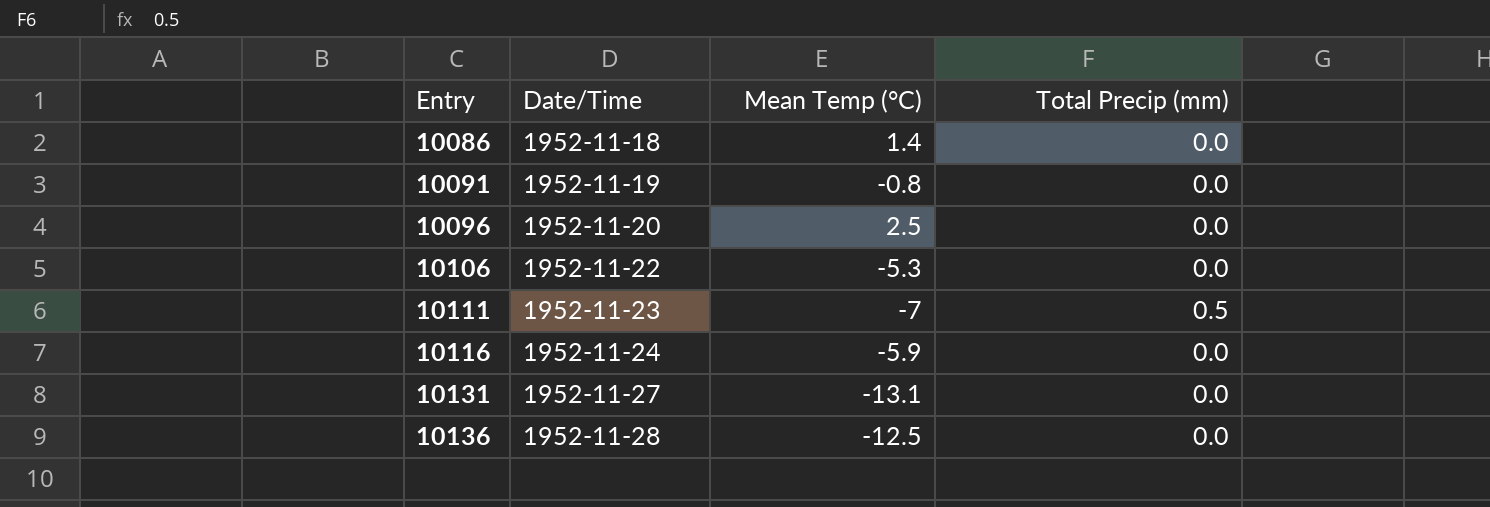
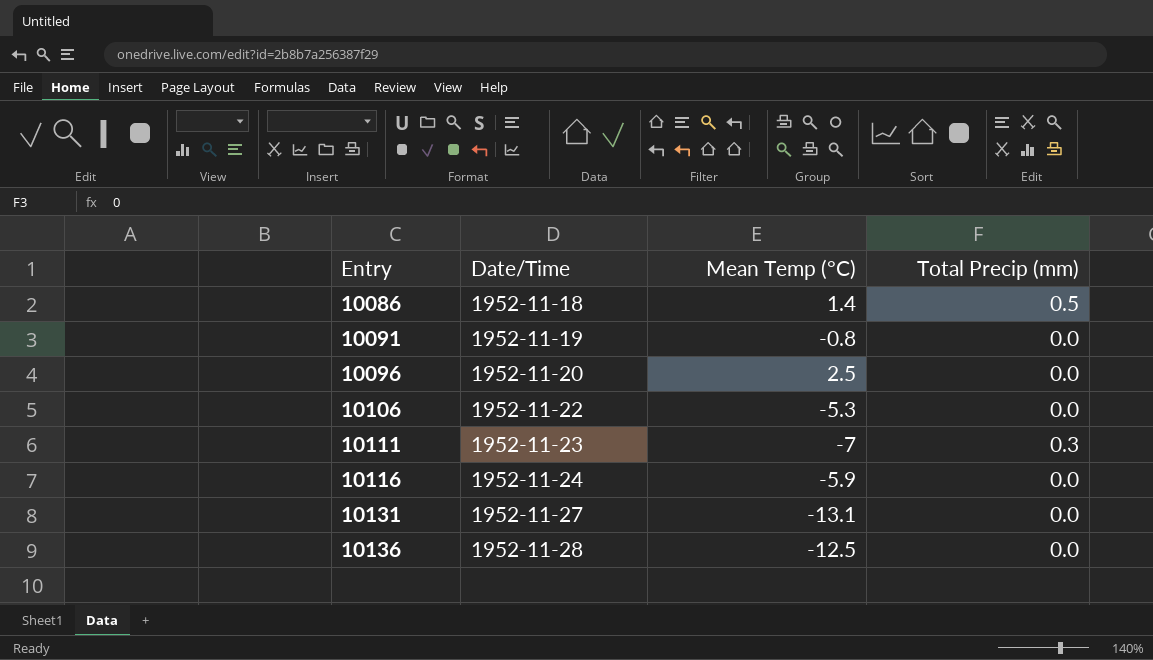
10086 | Total Precip (mm): 0.0 -> 0.5
10111 | Total Precip (mm): 0.5 -> 0.3

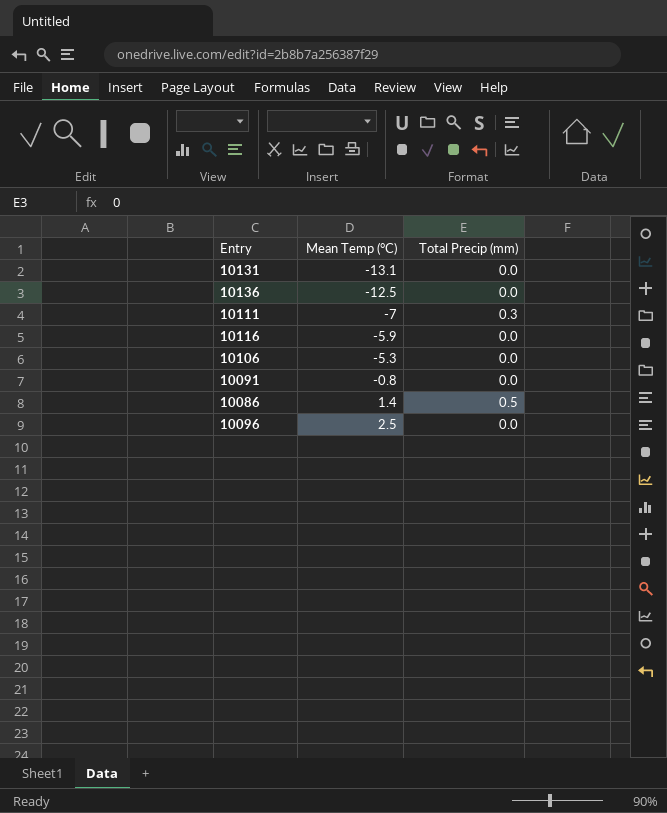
row order: Entry ascending -> Mean Temp (°C) ascending
column Date/Time | position: 2 -> none

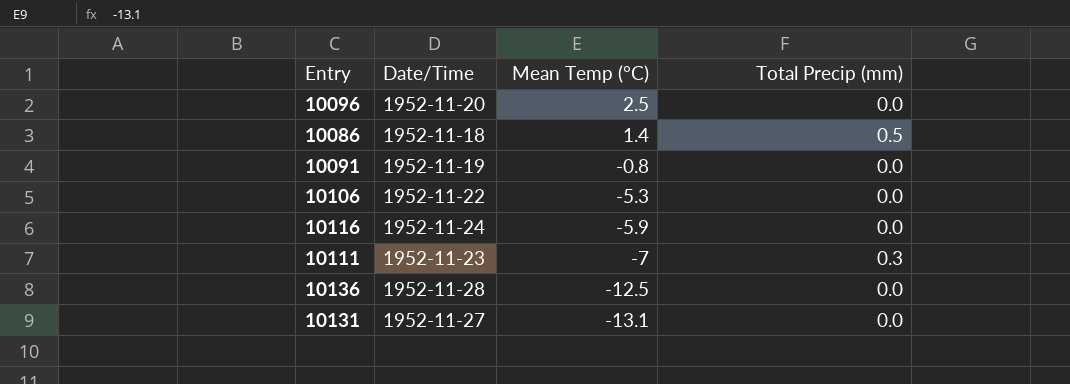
row order: Mean Temp (°C) ascending -> Mean Temp (°C) descending
column Date/Time | position: none -> 2

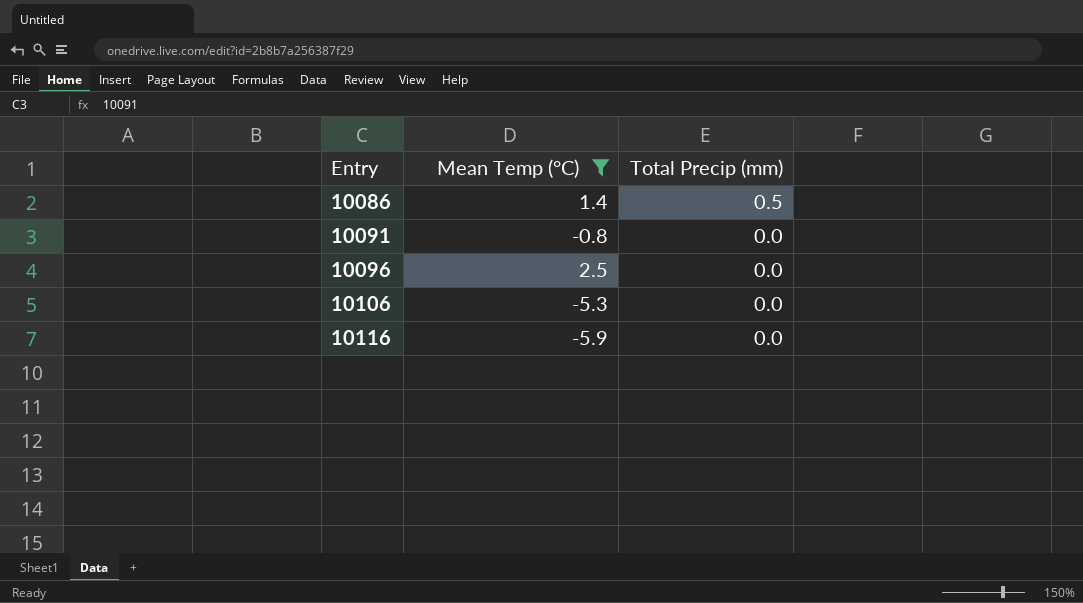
filter: none -> Mean Temp (°C) >= -5.9
row order: Mean Temp (°C) descending -> Entry ascending
column Date/Time | position: 2 -> none

